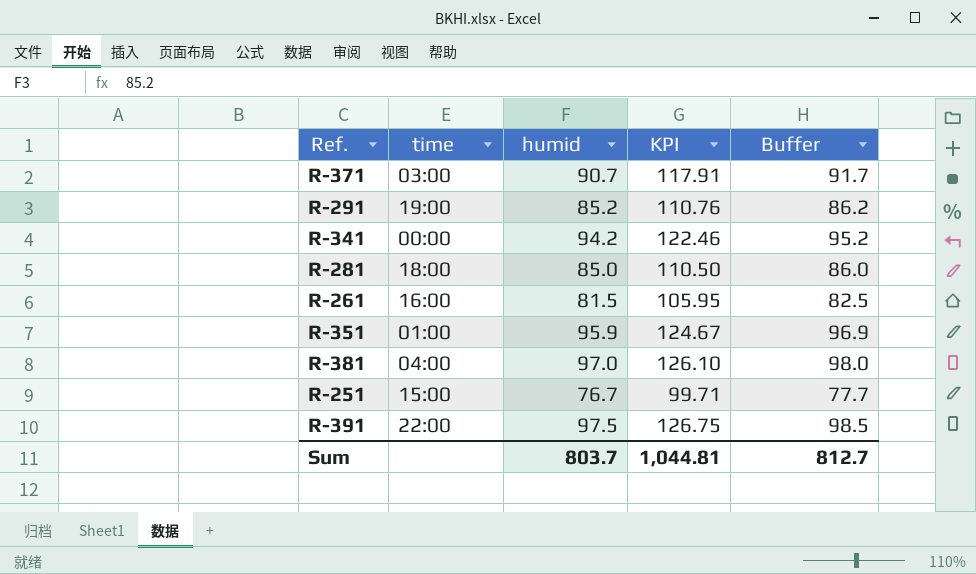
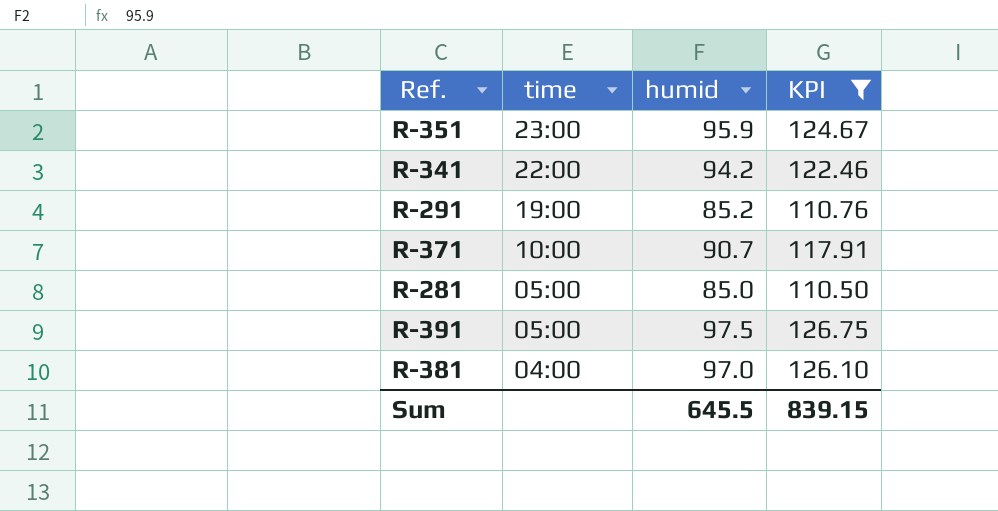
filter: none -> KPI >= 110.50
row order: none -> time descending
column Buffer | formula: [humid] + 1 -> none
R-351 | time: 01:00 -> 23:00
R-341 | time: 00:00 -> 22:00
R-371 | time: 03:00 -> 10:00
R-281 | time: 18:00 -> 05:00
R-391 | time: 22:00 -> 05:00
Sum | humid: 803.7 -> 645.5
Sum | KPI: 1,044.81 -> 839.15

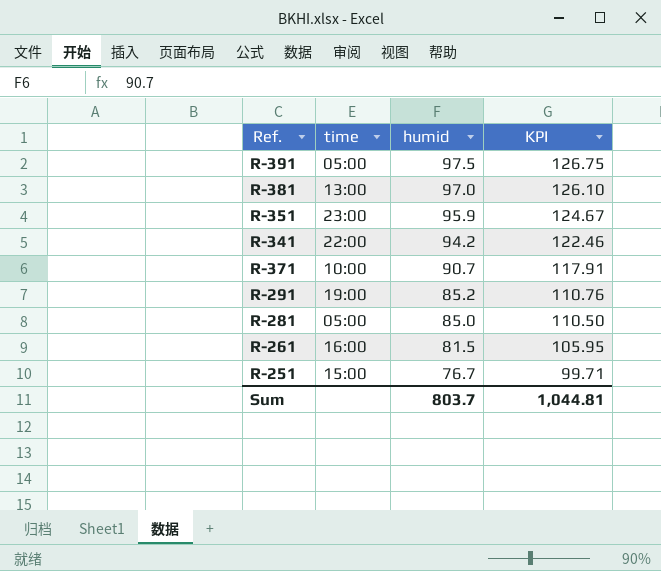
filter: KPI >= 110.50 -> none
row order: time descending -> humid descending
R-381 | time: 04:00 -> 13:00
Sum | humid: 645.5 -> 803.7
Sum | KPI: 839.15 -> 1,044.81

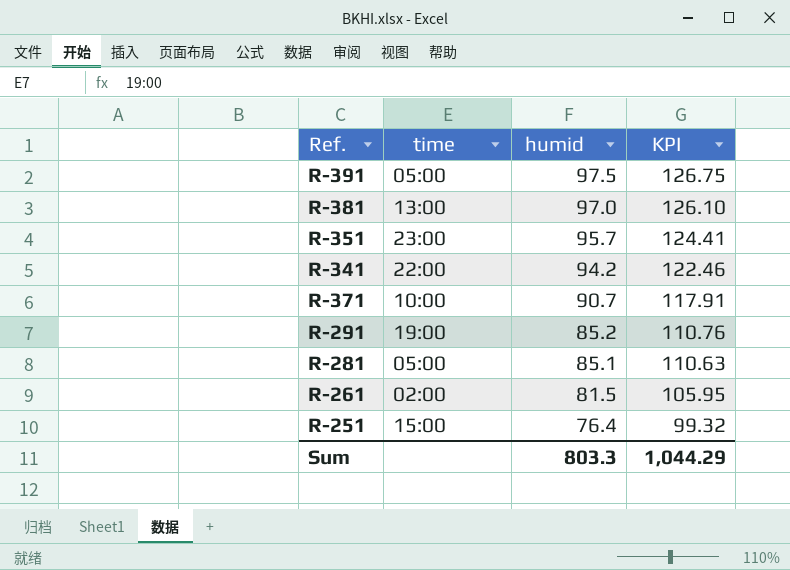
R-351 | humid: 95.9 -> 95.7
R-351 | KPI: 124.67 -> 124.41
R-281 | humid: 85.0 -> 85.1
R-281 | KPI: 110.50 -> 110.63
R-261 | time: 16:00 -> 02:00
R-251 | humid: 76.7 -> 76.4
R-251 | KPI: 99.71 -> 99.32
Sum | humid: 803.7 -> 803.3
Sum | KPI: 1,044.81 -> 1,044.29

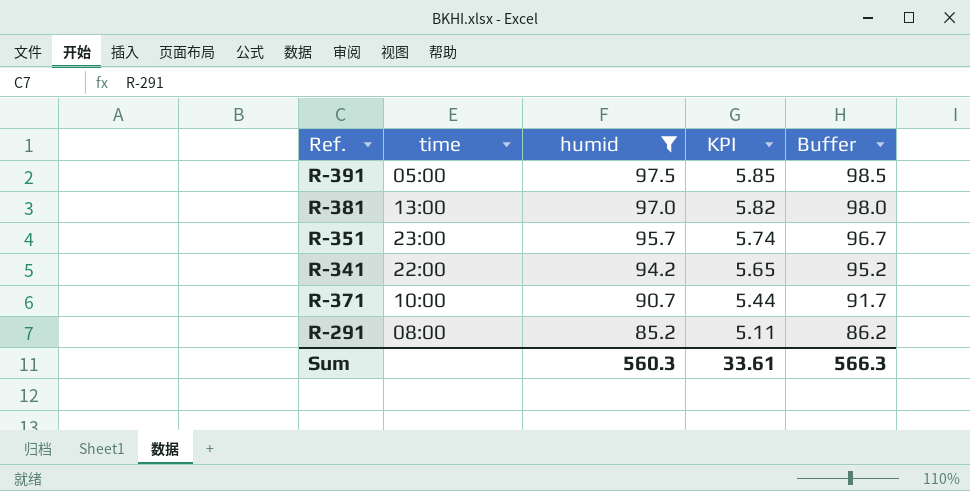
filter: none -> humid >= 85.2
column KPI | formula: [humid] * 1.3 -> [humid] * 0.06
column Buffer | formula: none -> [humid] + 1
R-291 | time: 19:00 -> 08:00
Sum | humid: 803.3 -> 560.3
Sum | KPI: 1,044.29 -> 33.61

